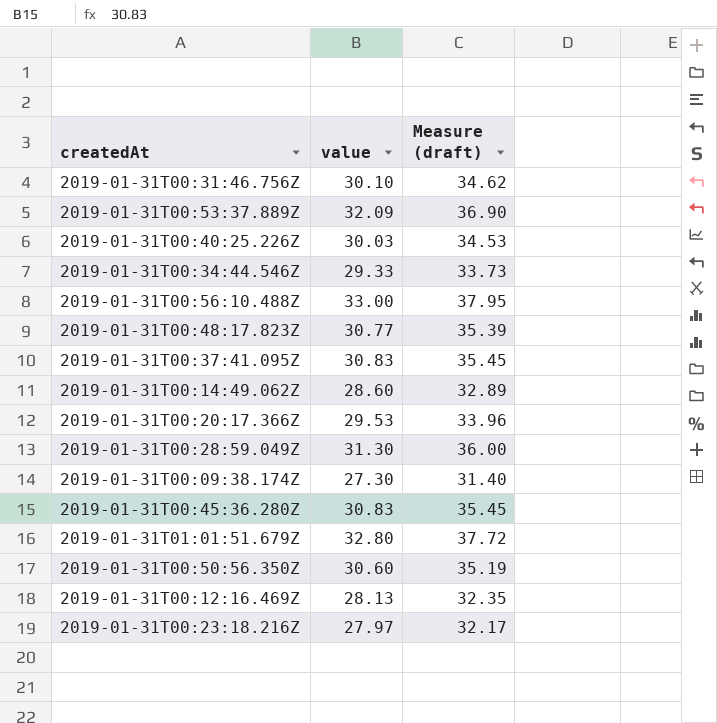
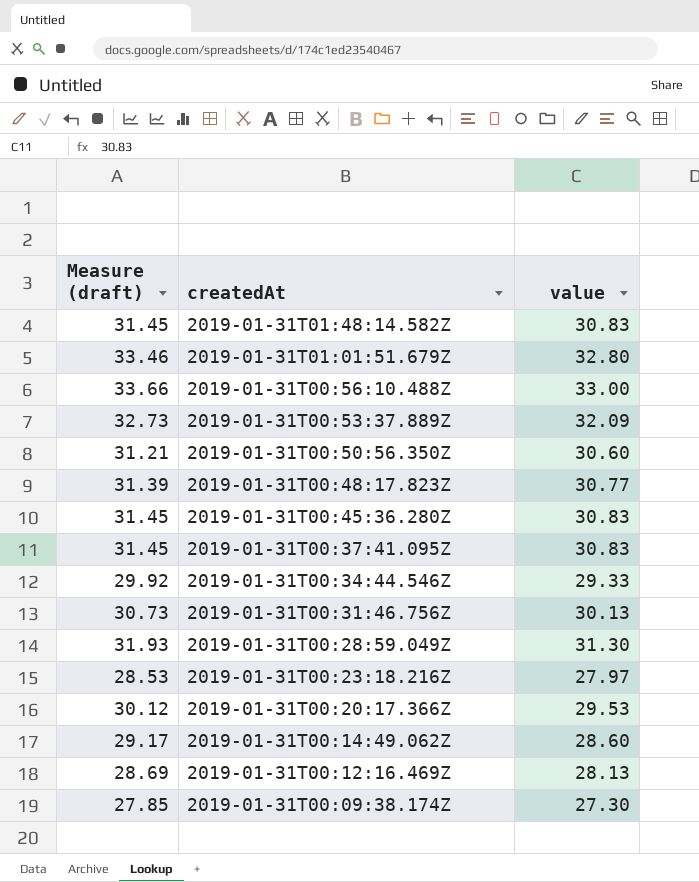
row order: none -> createdAt descending
column Measure (draft) | formula: [value] * 1.15 -> [value] * 1.02
column Measure (draft) | position: 3 -> 1
row 2019-01-31T00:40:25.226Z: 30.03 | 34.53 -> none
row 2019-01-31T01:48:14.582Z: none -> 31.45 | 30.83
2019-01-31T00:31:46.756Z | value: 30.10 -> 30.13

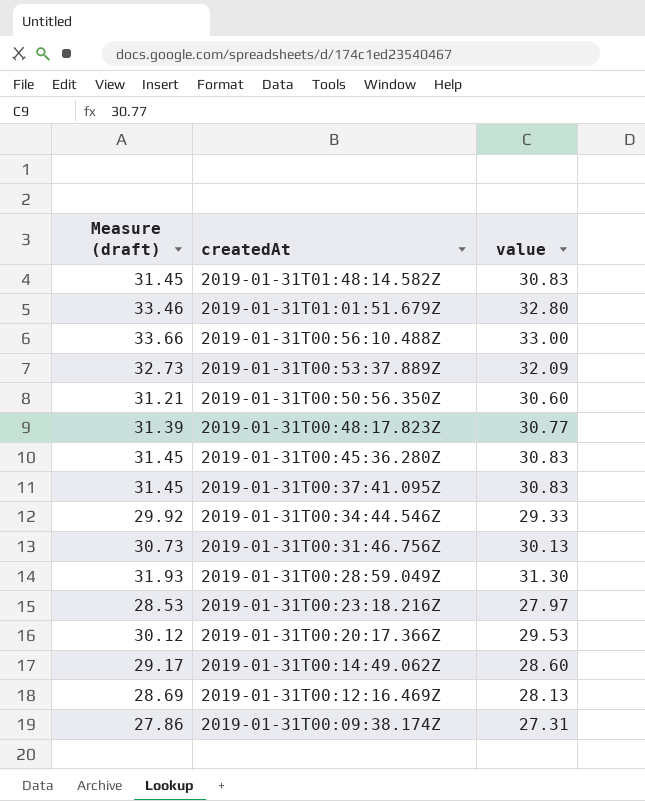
2019-01-31T00:09:38.174Z | Measure (draft): 27.85 -> 27.86
2019-01-31T00:09:38.174Z | value: 27.30 -> 27.31

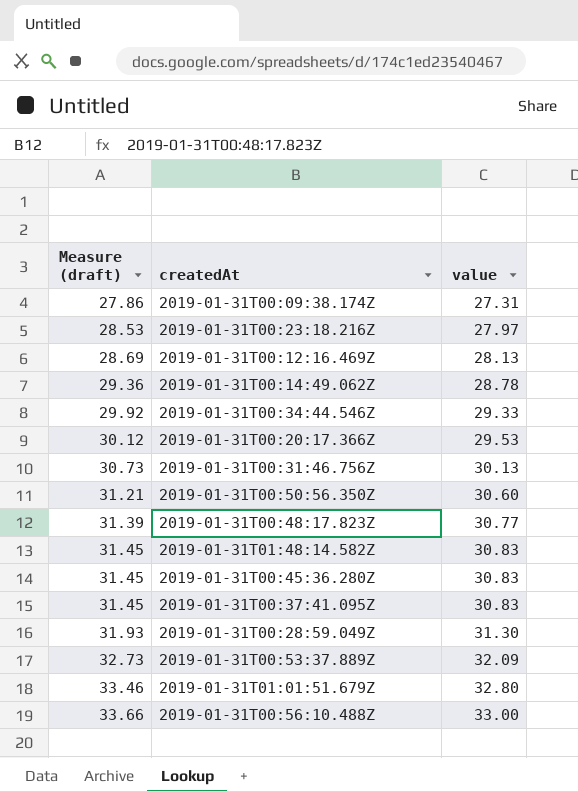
row order: createdAt descending -> Measure (draft) ascending
2019-01-31T00:14:49.062Z | Measure (draft): 29.17 -> 29.36
2019-01-31T00:14:49.062Z | value: 28.60 -> 28.78

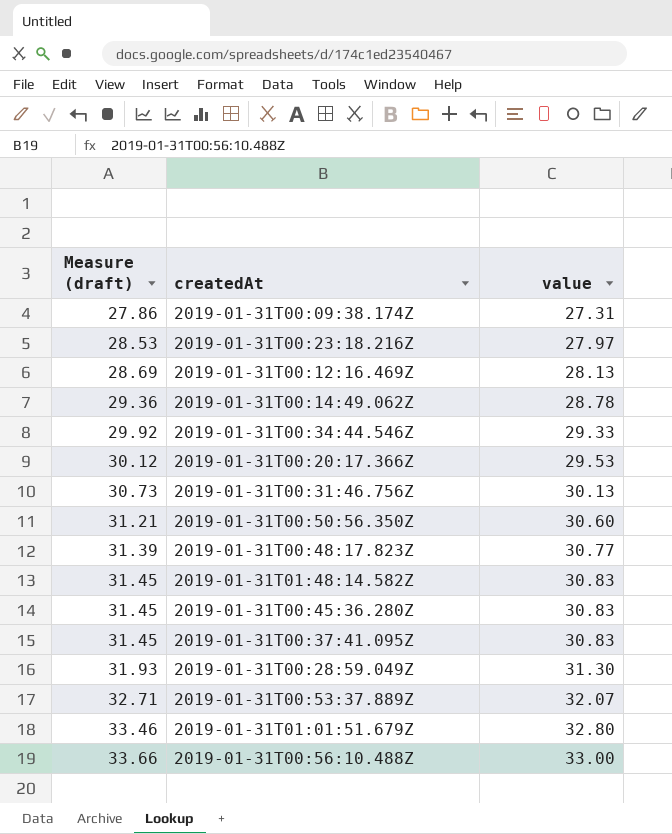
2019-01-31T00:53:37.889Z | Measure (draft): 32.73 -> 32.71
2019-01-31T00:53:37.889Z | value: 32.09 -> 32.07

